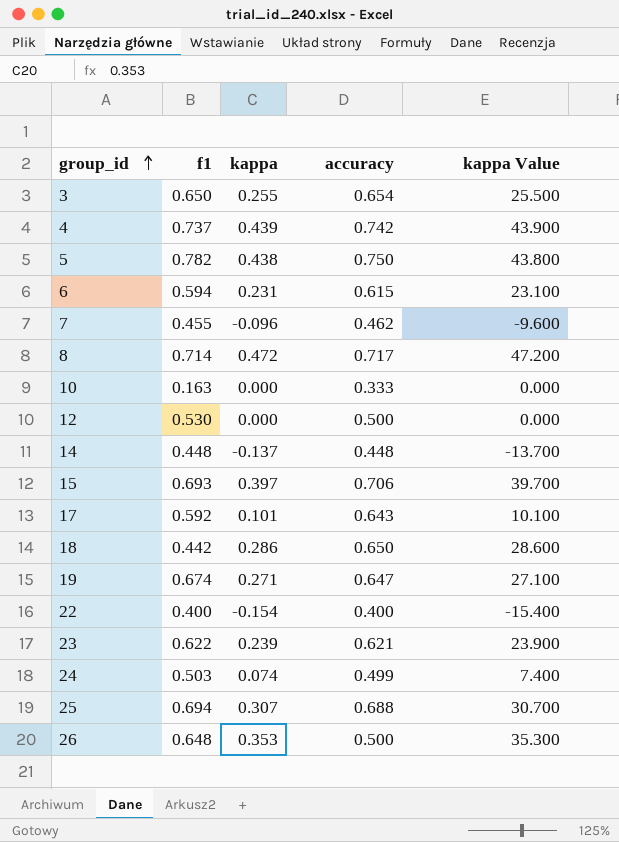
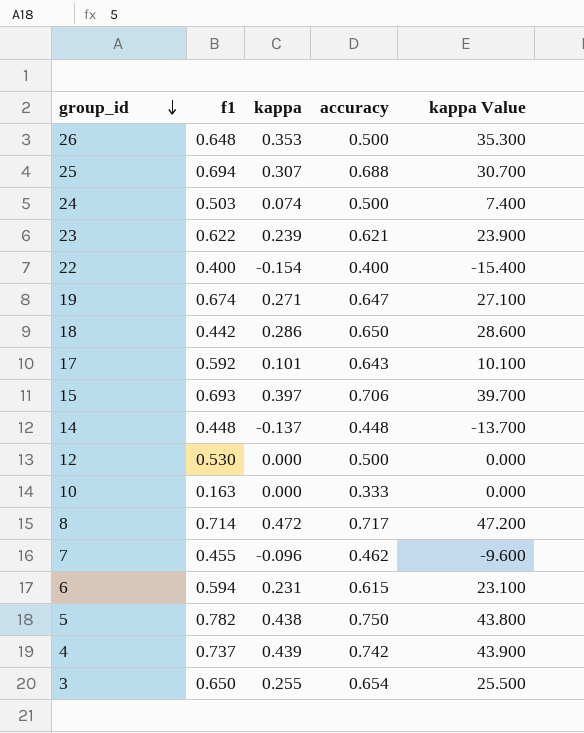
row order: group_id ascending -> group_id descending
24 | accuracy: 0.499 -> 0.500

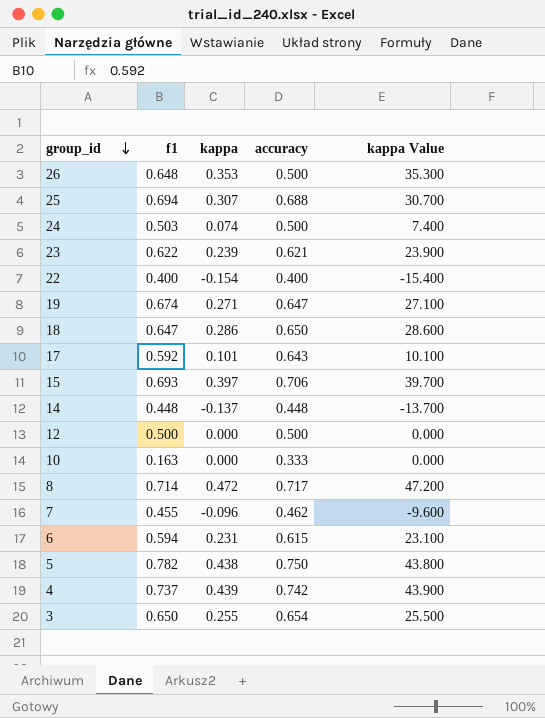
18 | f1: 0.442 -> 0.647
12 | f1: 0.530 -> 0.500

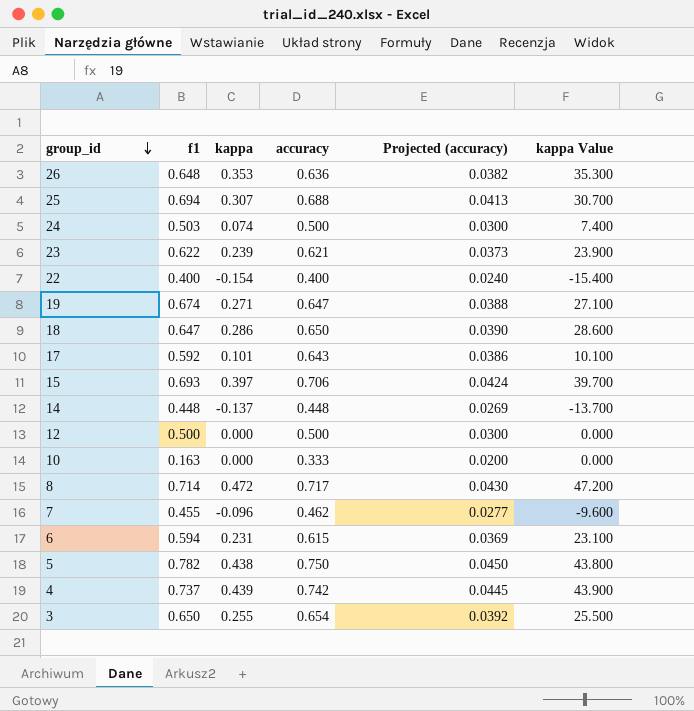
column Projected (accuracy) | formula: none -> [accuracy] * 0.06
26 | accuracy: 0.500 -> 0.636

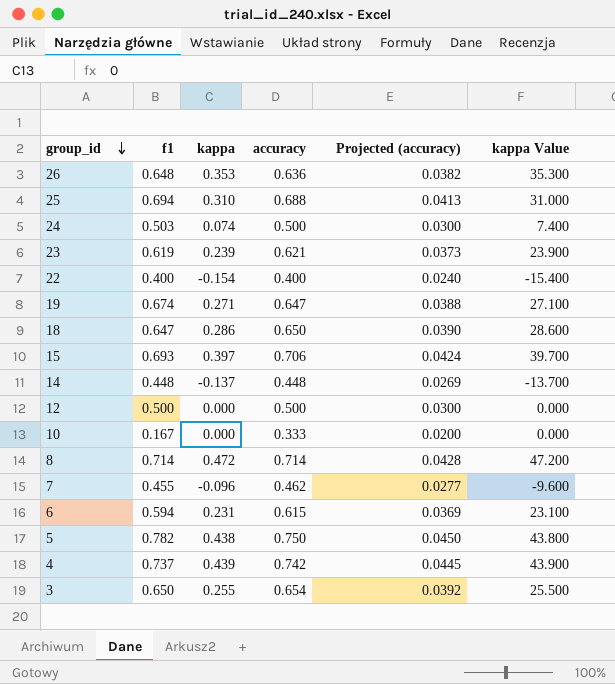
row 17: 0.592 | 0.101 | 0.643 | 0.0386 | 10.100 -> none
25 | kappa: 0.307 -> 0.310
25 | kappa Value: 30.700 -> 31.000
23 | f1: 0.622 -> 0.619
10 | f1: 0.163 -> 0.167
8 | accuracy: 0.717 -> 0.714
8 | Projected (accuracy): 0.0430 -> 0.0428

